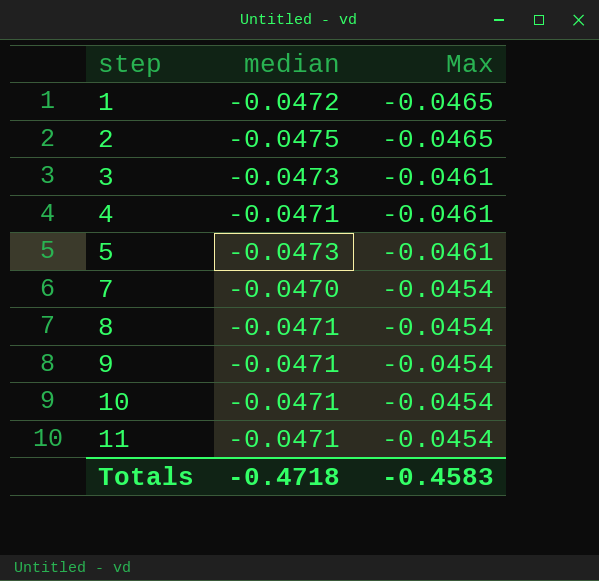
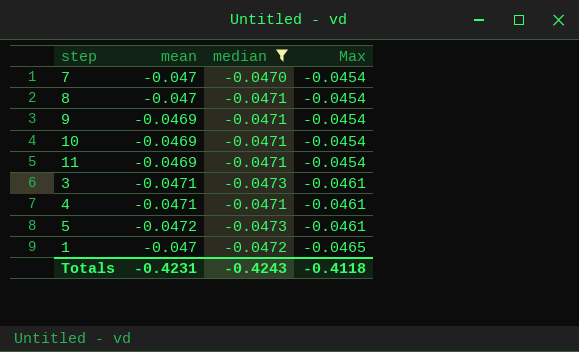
filter: none -> median != -0.0475
row order: step ascending -> Max descending
column mean | position: none -> 2
Totals | median: -0.4718 -> -0.4243
Totals | Max: -0.4583 -> -0.4118

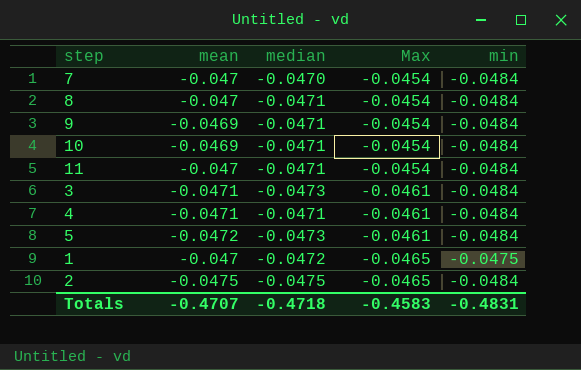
filter: median != -0.0475 -> none
column min | position: none -> 5
11 | mean: -0.0469 -> -0.047
Totals | mean: -0.4231 -> -0.4707
Totals | median: -0.4243 -> -0.4718
Totals | Max: -0.4118 -> -0.4583

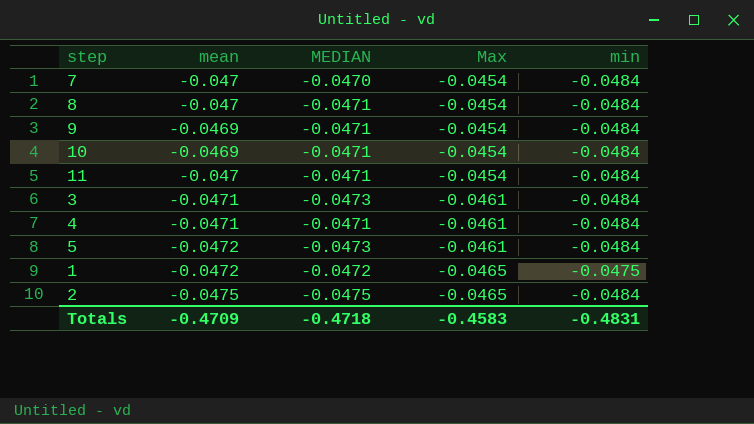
column name: median -> MEDIAN
1 | mean: -0.047 -> -0.0472
Totals | mean: -0.4707 -> -0.4709

